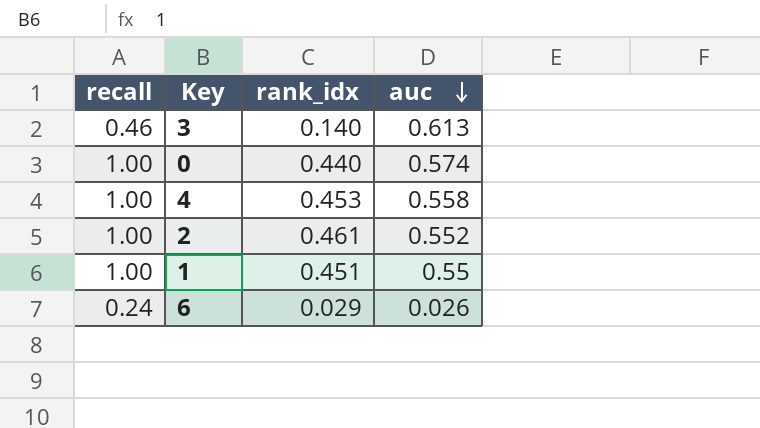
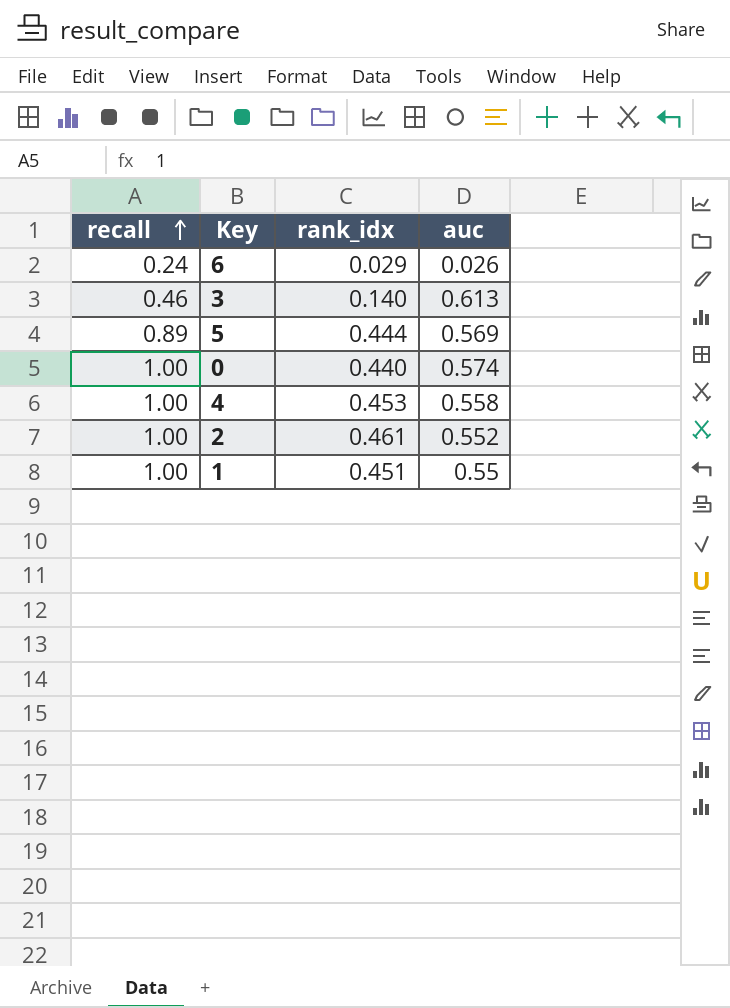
row order: auc descending -> recall ascending
row 5: none -> 0.89 | 0.444 | 0.569

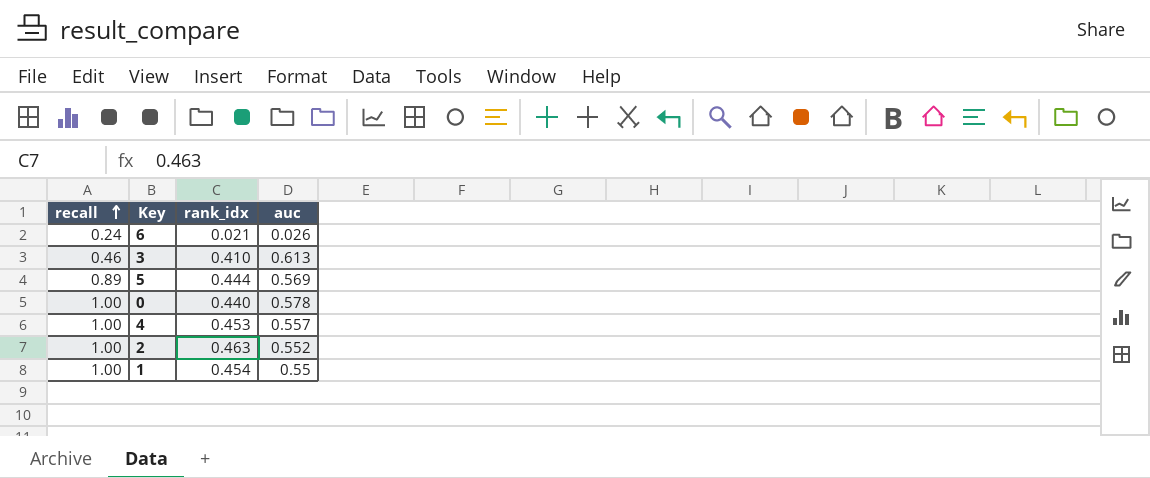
6 | rank_idx: 0.029 -> 0.021
3 | rank_idx: 0.140 -> 0.410
0 | auc: 0.574 -> 0.578
4 | auc: 0.558 -> 0.557
2 | rank_idx: 0.461 -> 0.463
1 | rank_idx: 0.451 -> 0.454

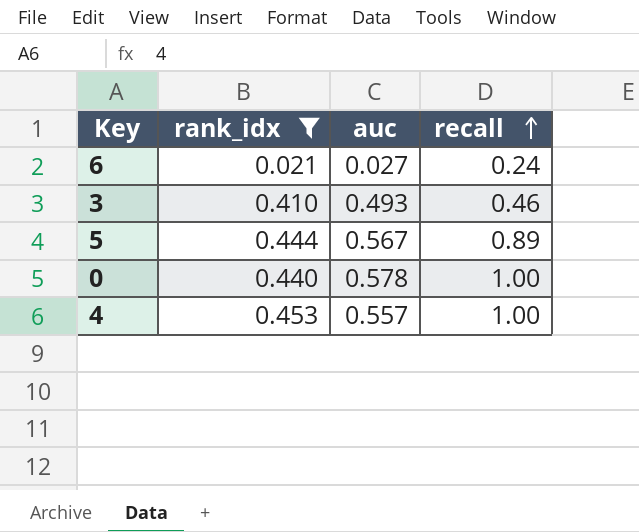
filter: none -> rank_idx <= 0.453
column recall | position: 1 -> 4
6 | auc: 0.026 -> 0.027
3 | auc: 0.613 -> 0.493
5 | auc: 0.569 -> 0.567

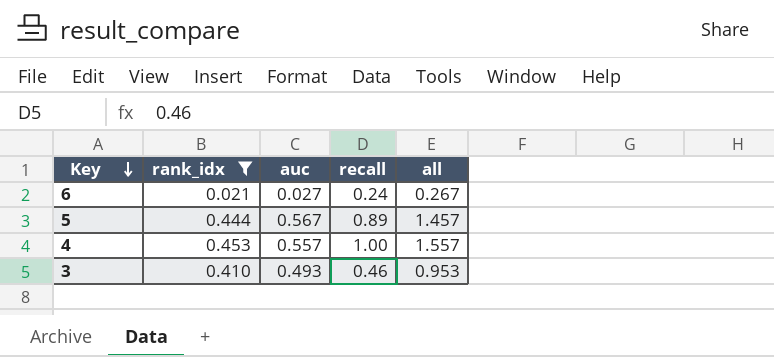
row order: recall ascending -> Key descending
column all | formula: none -> [auc] + [recall]
row 0: 0.440 | 0.578 | 1.00 -> none

